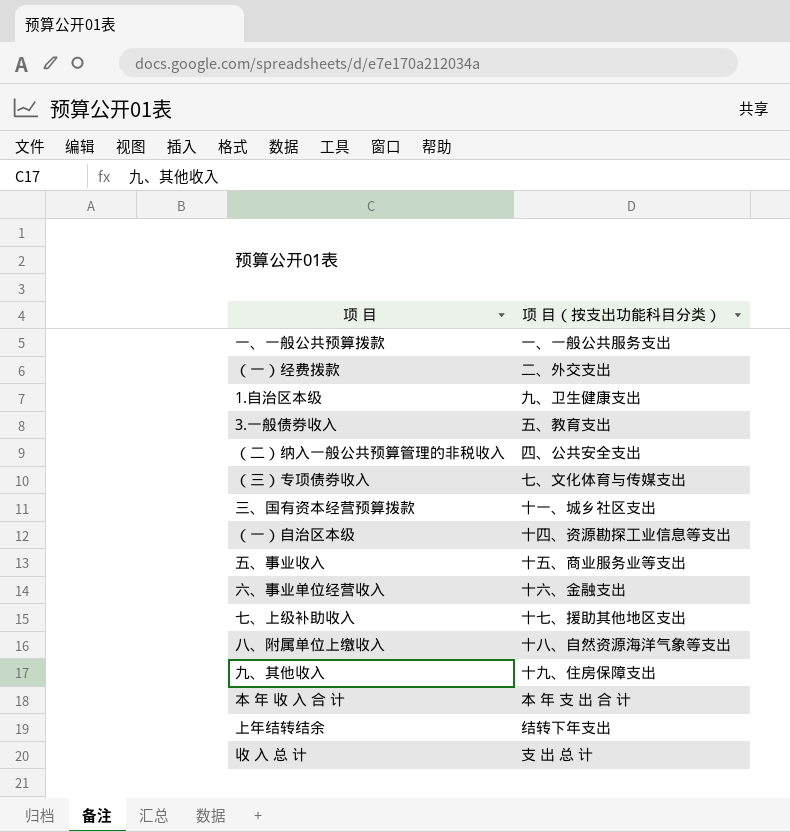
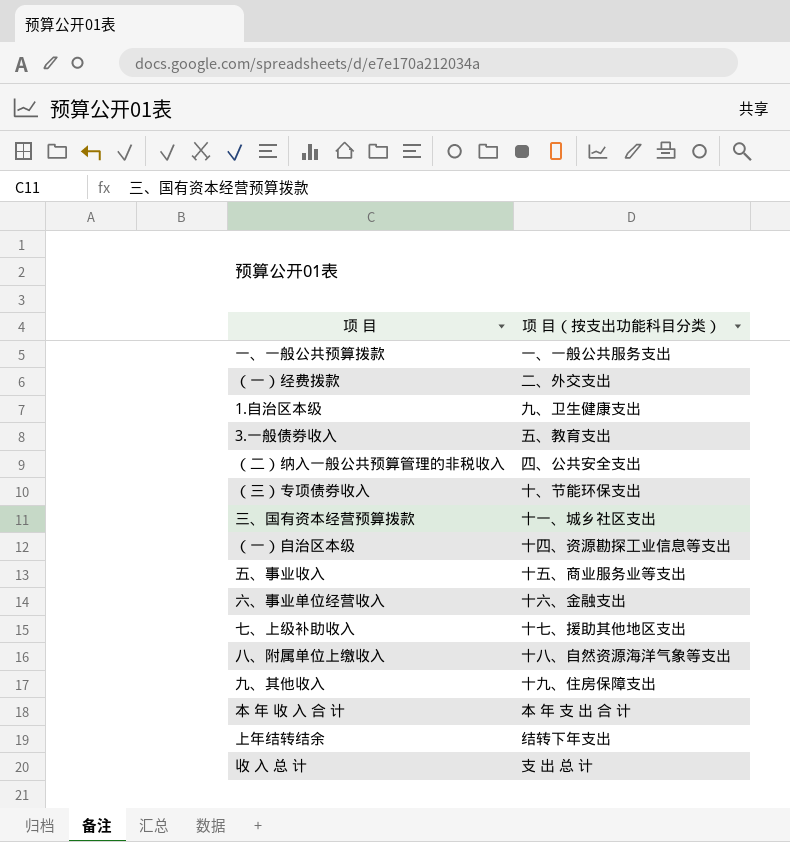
（三）专项债券收入 | 项 目（按支出功能科目分类）: 七、文化体育与传媒支出 -> 十、节能环保支出

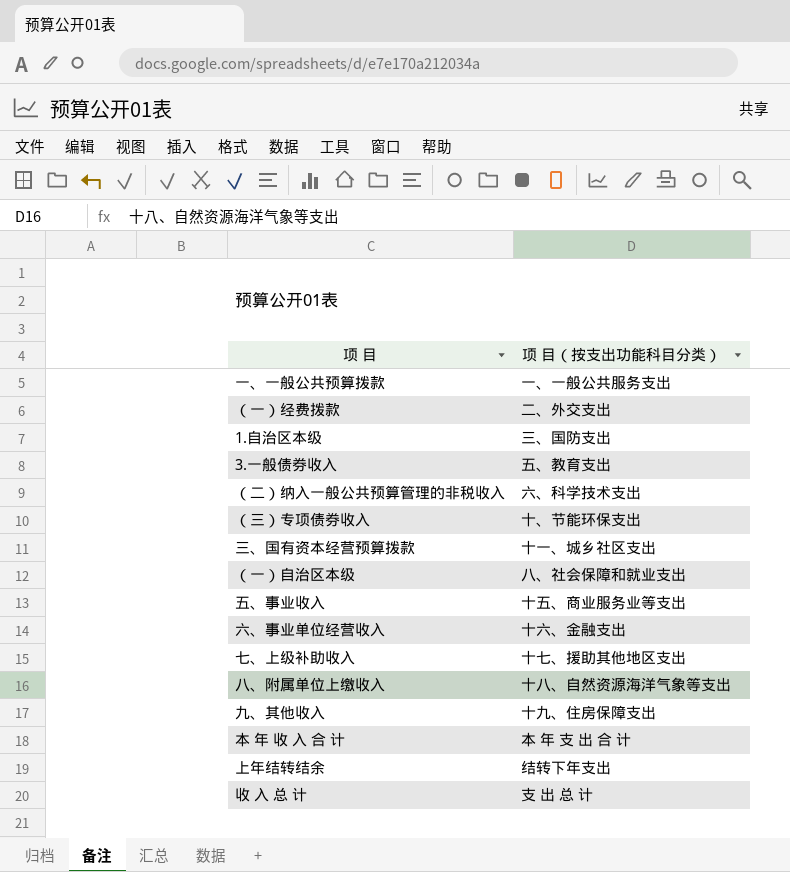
1.自治区本级 | 项 目（按支出功能科目分类）: 九、卫生健康支出 -> 三、国防支出
（二）纳入一般公共预算管理的非税收入 | 项 目（按支出功能科目分类）: 四、公共安全支出 -> 六、科学技术支出
（一）自治区本级 | 项 目（按支出功能科目分类）: 十四、资源勘探工业信息等支出 -> 八、社会保障和就业支出

